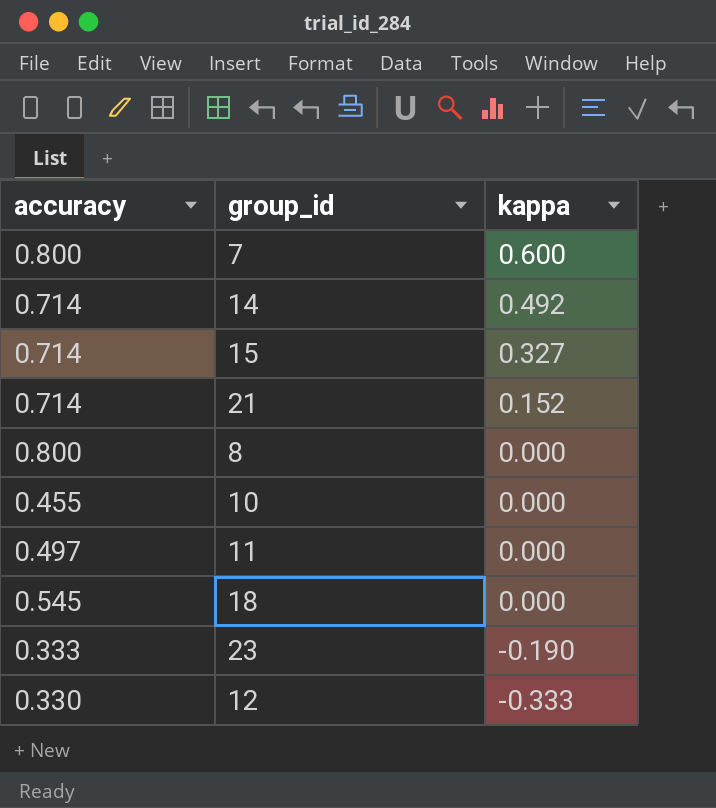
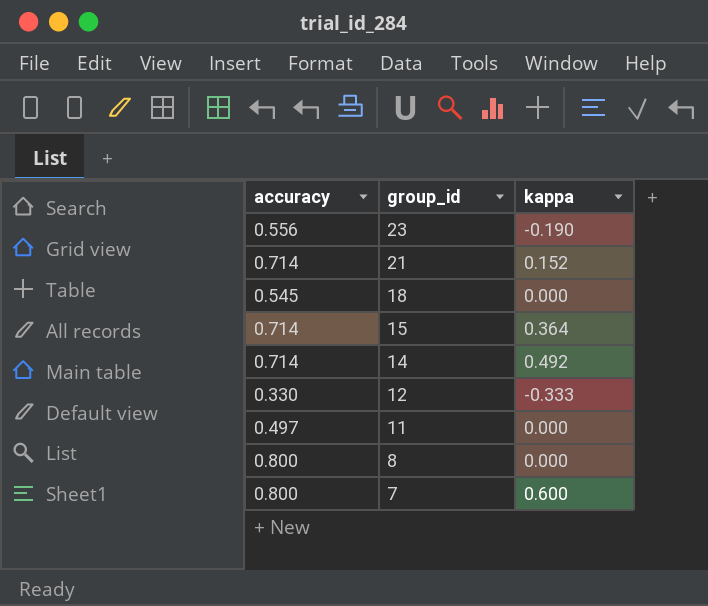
row order: kappa descending -> group_id descending
row 10: 0.455 | 0.000 -> none
23 | accuracy: 0.333 -> 0.556
15 | kappa: 0.327 -> 0.364

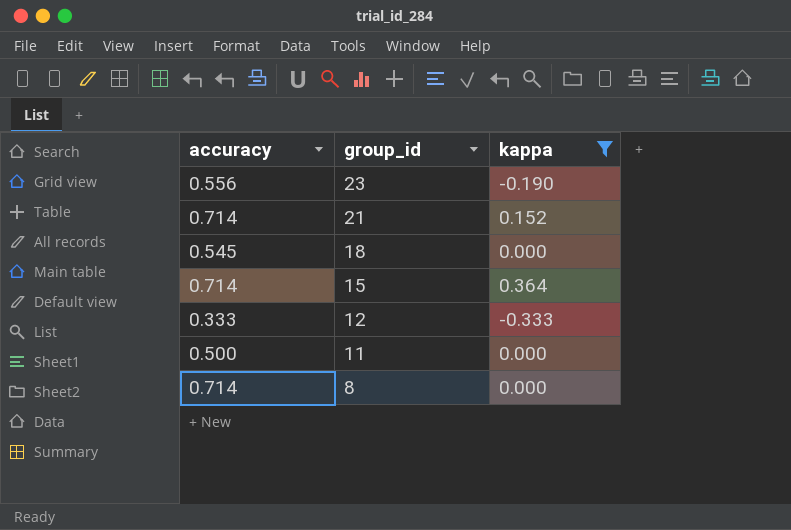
filter: none -> kappa <= 0.364
12 | accuracy: 0.330 -> 0.333
11 | accuracy: 0.497 -> 0.500
8 | accuracy: 0.800 -> 0.714

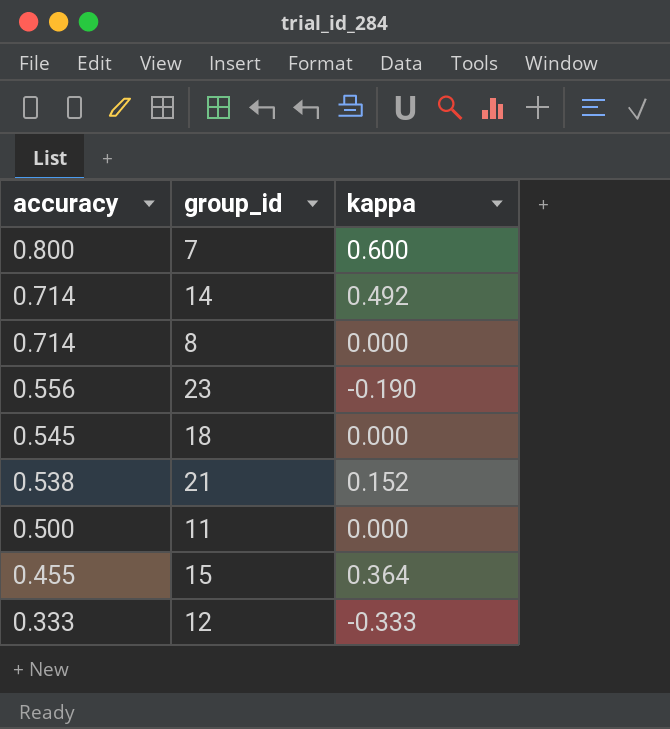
filter: kappa <= 0.364 -> none
row order: group_id descending -> accuracy descending
21 | accuracy: 0.714 -> 0.538
15 | accuracy: 0.714 -> 0.455

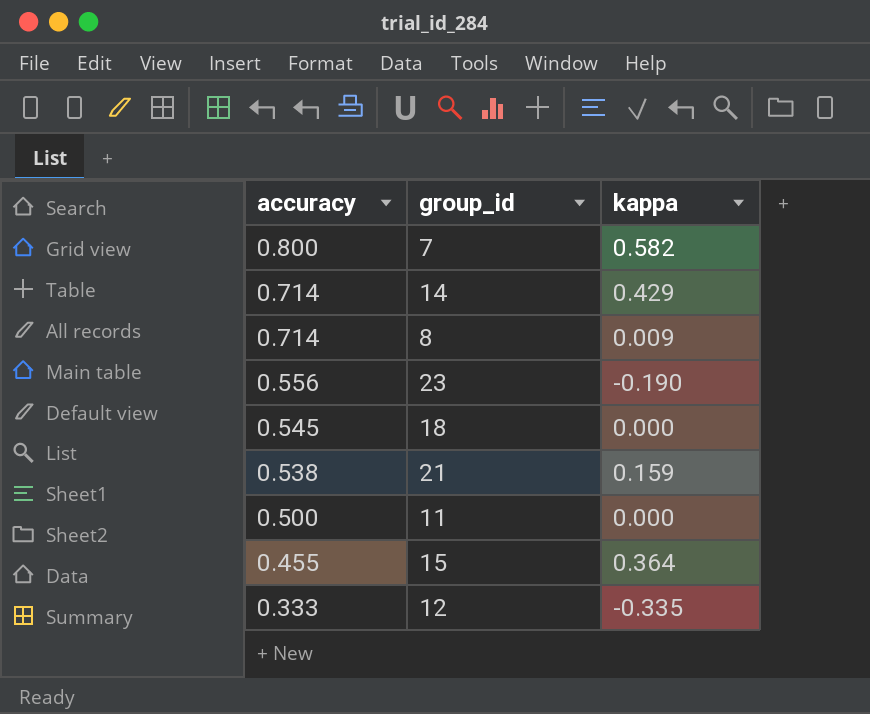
7 | kappa: 0.600 -> 0.582
14 | kappa: 0.492 -> 0.429
8 | kappa: 0.000 -> 0.009
21 | kappa: 0.152 -> 0.159
12 | kappa: -0.333 -> -0.335

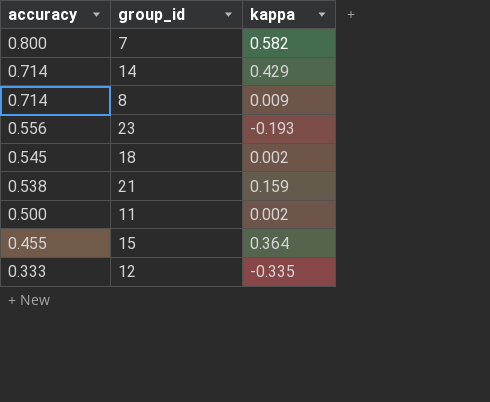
23 | kappa: -0.190 -> -0.193
18 | kappa: 0.000 -> 0.002
11 | kappa: 0.000 -> 0.002

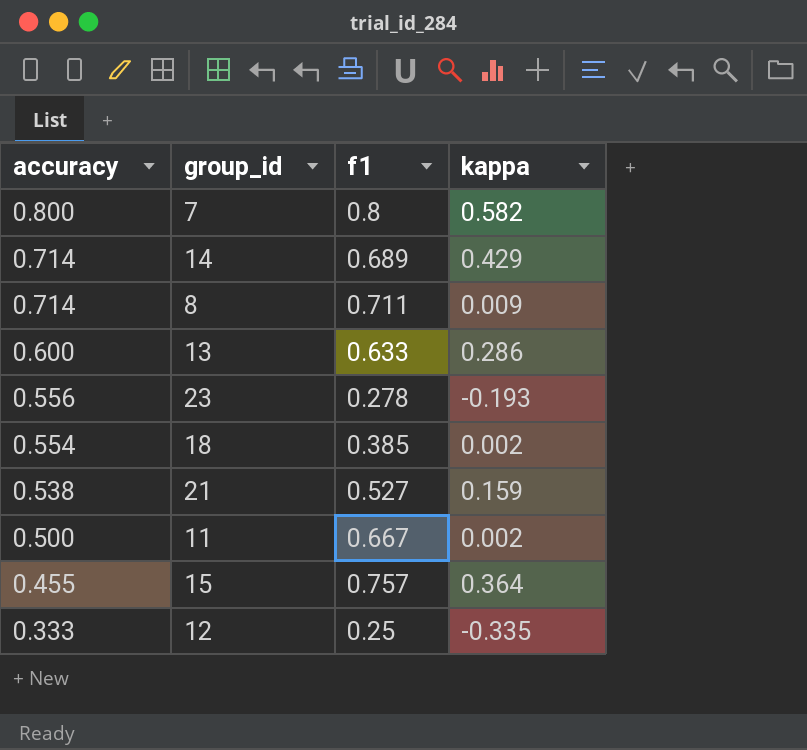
column f1 | position: none -> 3
row 13: none -> 0.600 | 0.633 | 0.286
18 | accuracy: 0.545 -> 0.554

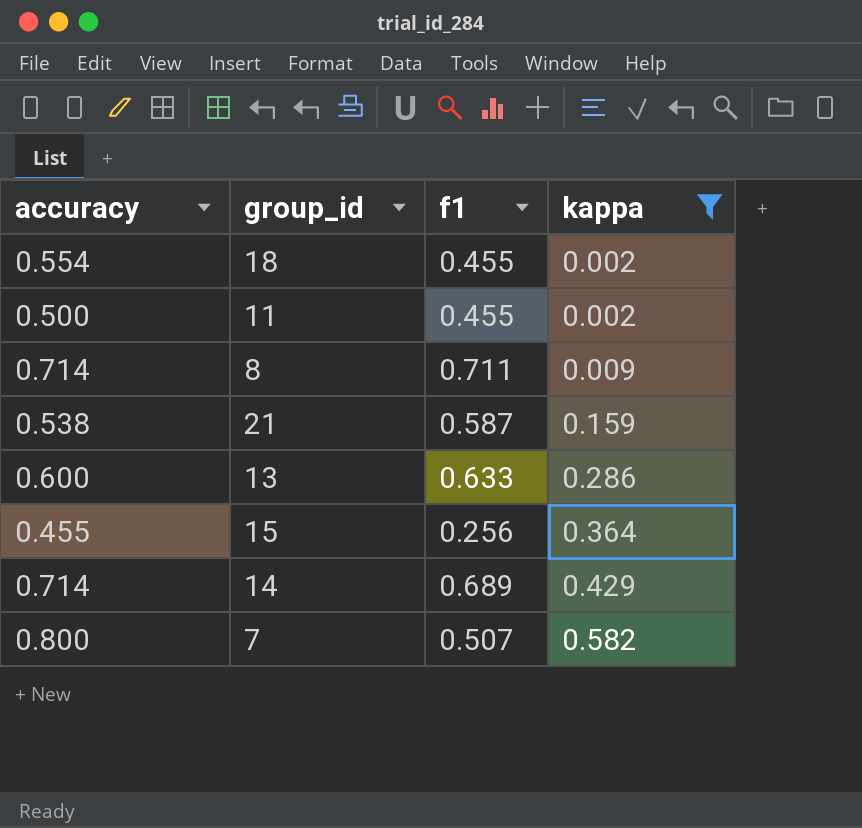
filter: none -> kappa >= 0.002
row order: accuracy descending -> kappa ascending
18 | f1: 0.385 -> 0.455
11 | f1: 0.667 -> 0.455
21 | f1: 0.527 -> 0.587
15 | f1: 0.757 -> 0.256
7 | f1: 0.8 -> 0.507

